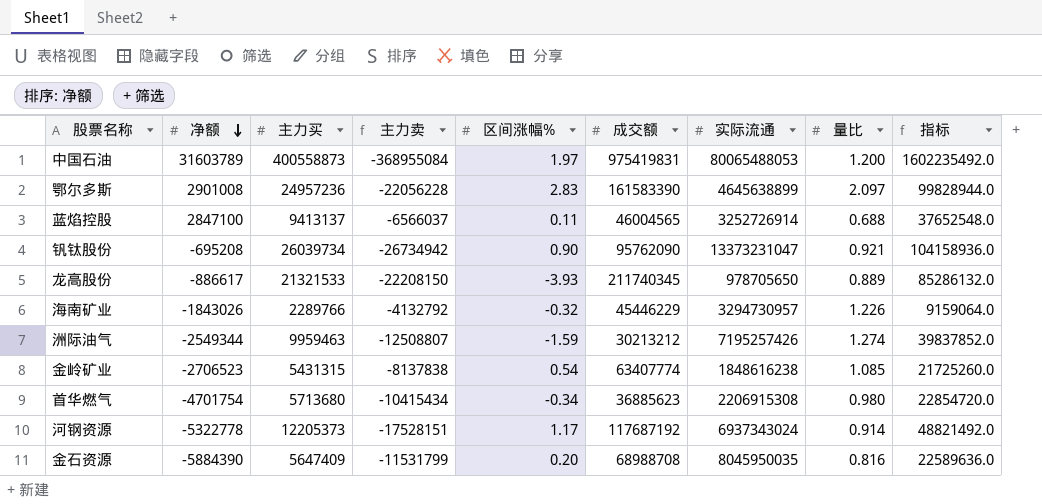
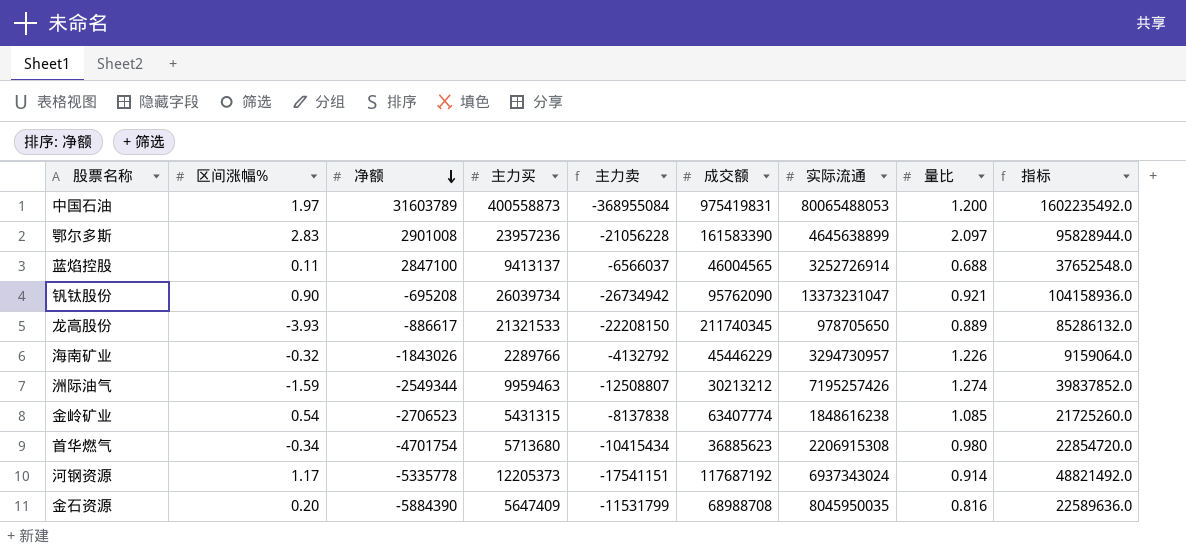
column 区间涨幅% | position: 5 -> 2
鄂尔多斯 | 主力买: 24957236 -> 23957236
鄂尔多斯 | 主力卖: -22056228 -> -21056228
鄂尔多斯 | 指标: 99828944.0 -> 95828944.0
河钢资源 | 净额: -5322778 -> -5335778
河钢资源 | 主力卖: -17528151 -> -17541151

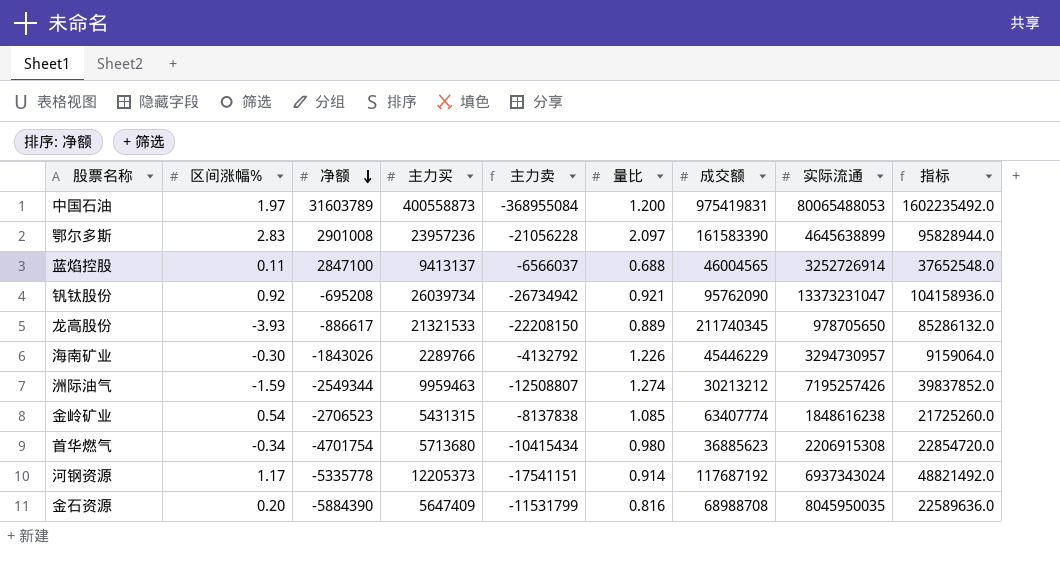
column 量比 | position: 8 -> 6
钒钛股份 | 区间涨幅%: 0.90 -> 0.92
海南矿业 | 区间涨幅%: -0.32 -> -0.30

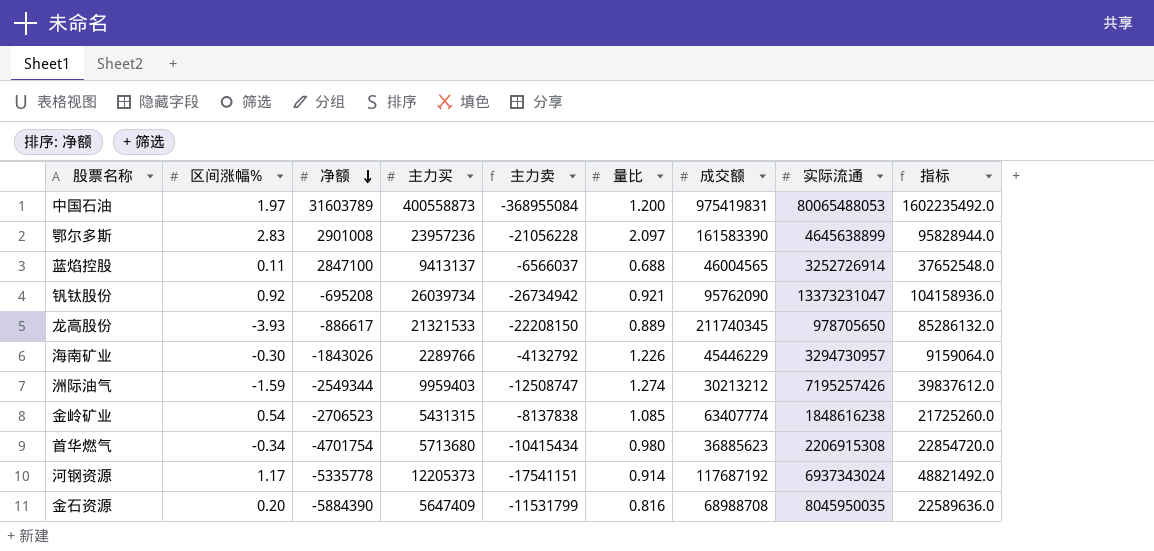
洲际油气 | 主力买: 9959463 -> 9959403
洲际油气 | 主力卖: -12508807 -> -12508747
洲际油气 | 指标: 39837852.0 -> 39837612.0

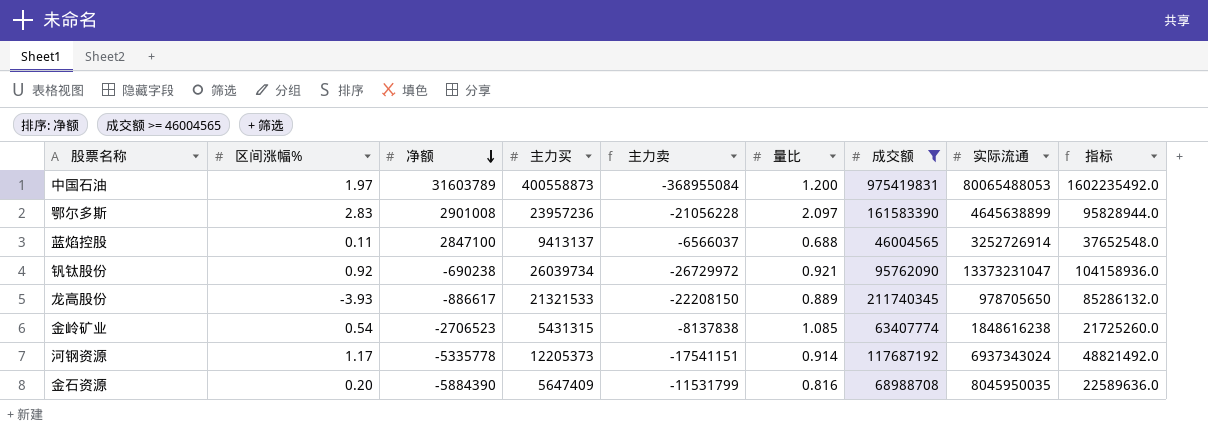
filter: none -> 成交额 >= 46004565
钒钛股份 | 净额: -695208 -> -690238
钒钛股份 | 主力卖: -26734942 -> -26729972

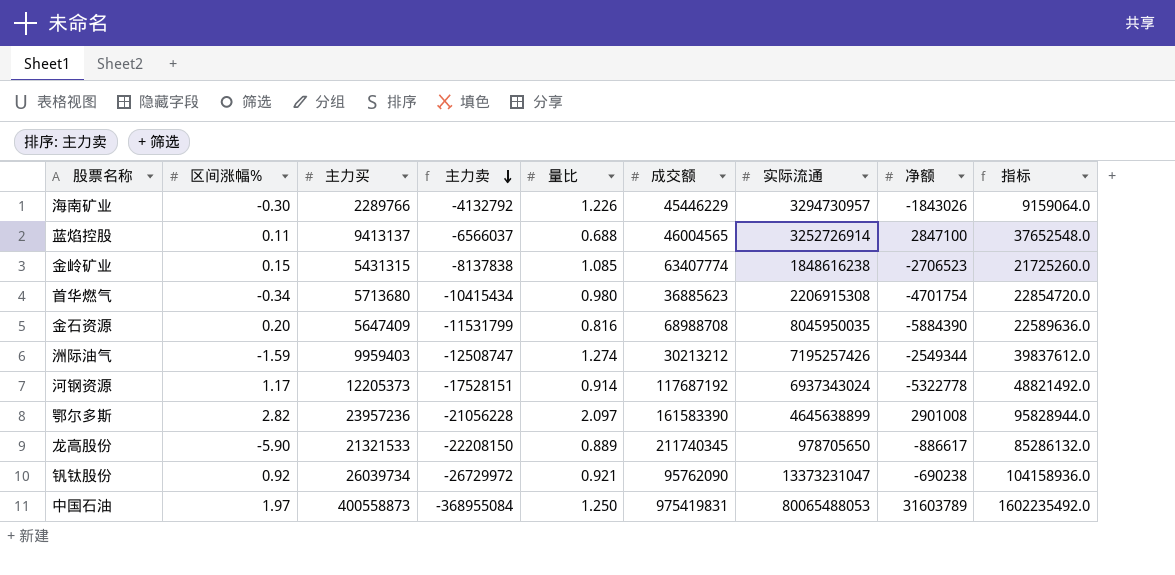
filter: 成交额 >= 46004565 -> none
row order: 净额 descending -> 主力卖 descending
column 净额 | position: 3 -> 8
金岭矿业 | 区间涨幅%: 0.54 -> 0.15
河钢资源 | 主力卖: -17541151 -> -17528151
河钢资源 | 净额: -5335778 -> -5322778
鄂尔多斯 | 区间涨幅%: 2.83 -> 2.82
龙高股份 | 区间涨幅%: -3.93 -> -5.90
中国石油 | 量比: 1.200 -> 1.250

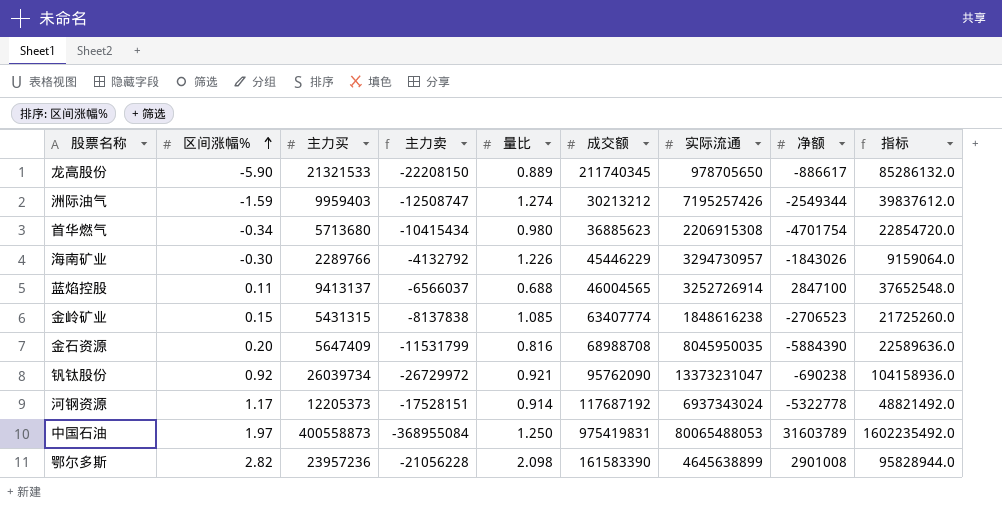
row order: 主力卖 descending -> 区间涨幅% ascending
鄂尔多斯 | 量比: 2.097 -> 2.098

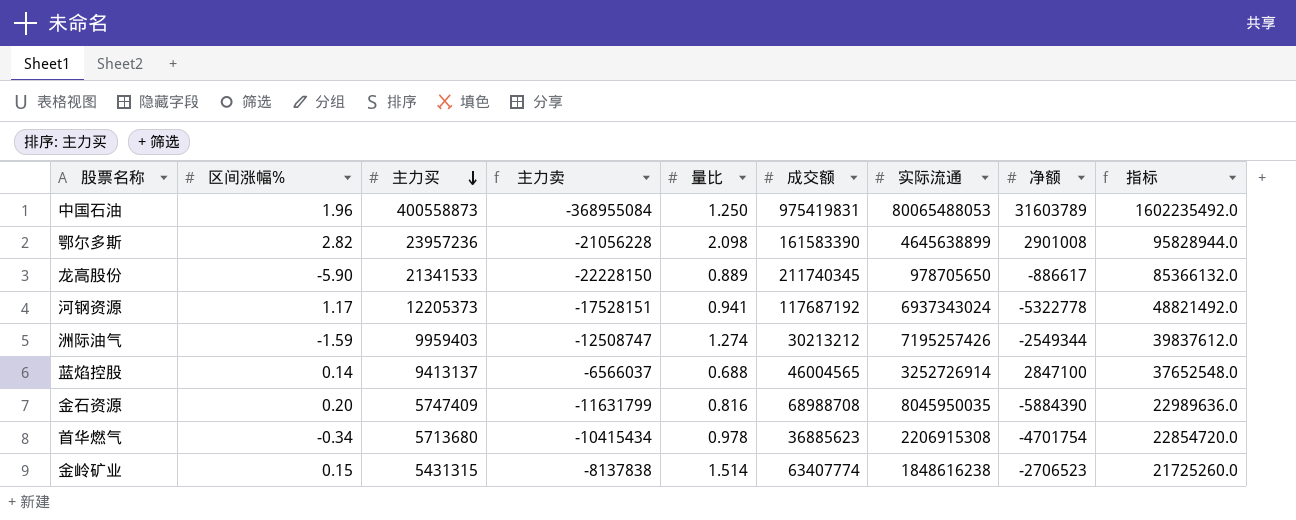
row order: 区间涨幅% ascending -> 主力买 descending
row 海南矿业: -0.30 | 2289766 | -4132792 | 1.226 | 45446229 | 3294730957 | -1843026 | 9159064.0 -> none
row 钒钛股份: 0.92 | 26039734 | -26729972 | 0.921 | 95762090 | 13373231047 | -690238 | 104158936.0 -> none
中国石油 | 区间涨幅%: 1.97 -> 1.96
龙高股份 | 主力买: 21321533 -> 21341533
龙高股份 | 主力卖: -22208150 -> -22228150
龙高股份 | 指标: 85286132.0 -> 85366132.0
河钢资源 | 量比: 0.914 -> 0.941
蓝焰控股 | 区间涨幅%: 0.11 -> 0.14
金石资源 | 主力买: 5647409 -> 5747409
金石资源 | 主力卖: -11531799 -> -11631799
金石资源 | 指标: 22589636.0 -> 22989636.0
首华燃气 | 量比: 0.980 -> 0.978
金岭矿业 | 量比: 1.085 -> 1.514

